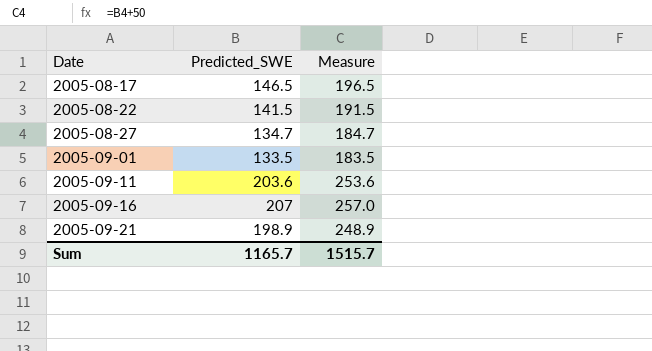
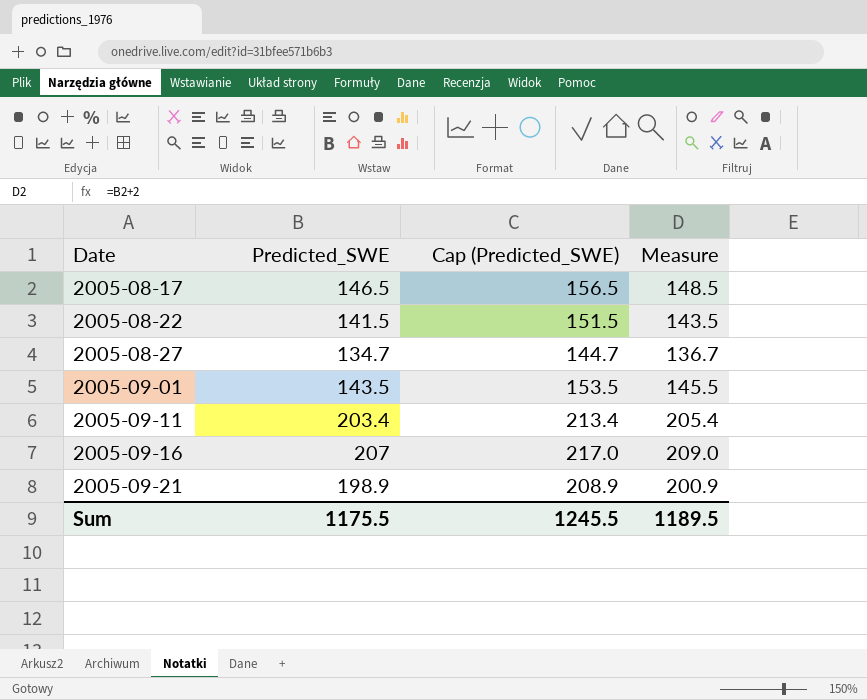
column Cap (Predicted_SWE) | formula: none -> [Predicted_SWE] + 10
column Measure | formula: [Predicted_SWE] + 50 -> [Predicted_SWE] + 2
2005-09-01 | Predicted_SWE: 133.5 -> 143.5
2005-09-11 | Predicted_SWE: 203.6 -> 203.4
Sum | Predicted_SWE: 1165.7 -> 1175.5
Sum | Measure: 1515.7 -> 1189.5

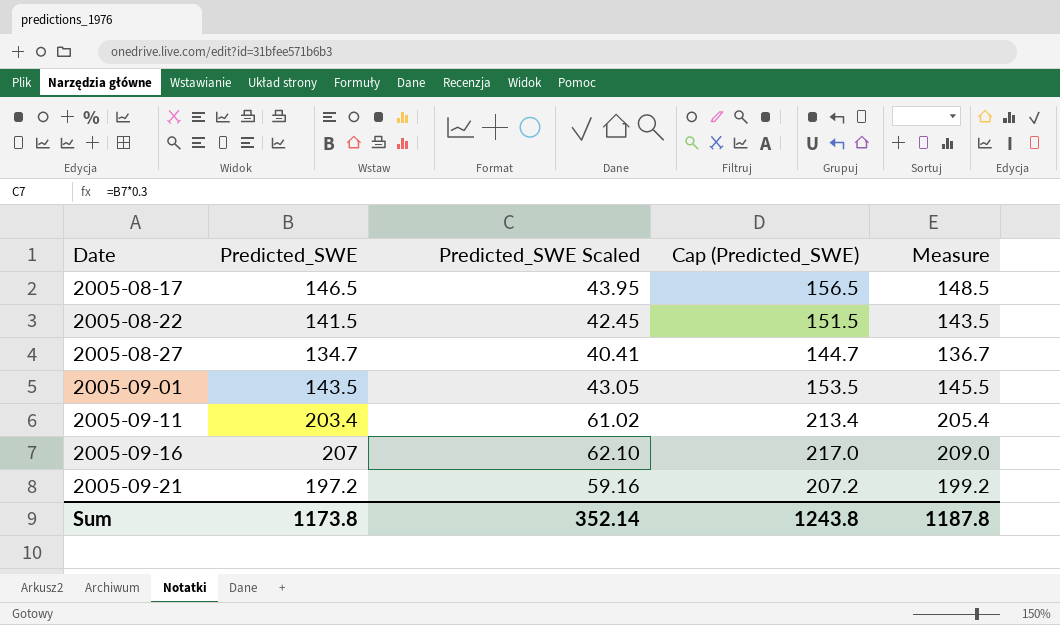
column Predicted_SWE Scaled | formula: none -> [Predicted_SWE] * 0.3
2005-09-21 | Predicted_SWE: 198.9 -> 197.2
2005-09-21 | Cap (Predicted_SWE): 208.9 -> 207.2
2005-09-21 | Measure: 200.9 -> 199.2
Sum | Predicted_SWE: 1175.5 -> 1173.8
Sum | Cap (Predicted_SWE): 1245.5 -> 1243.8
Sum | Measure: 1189.5 -> 1187.8

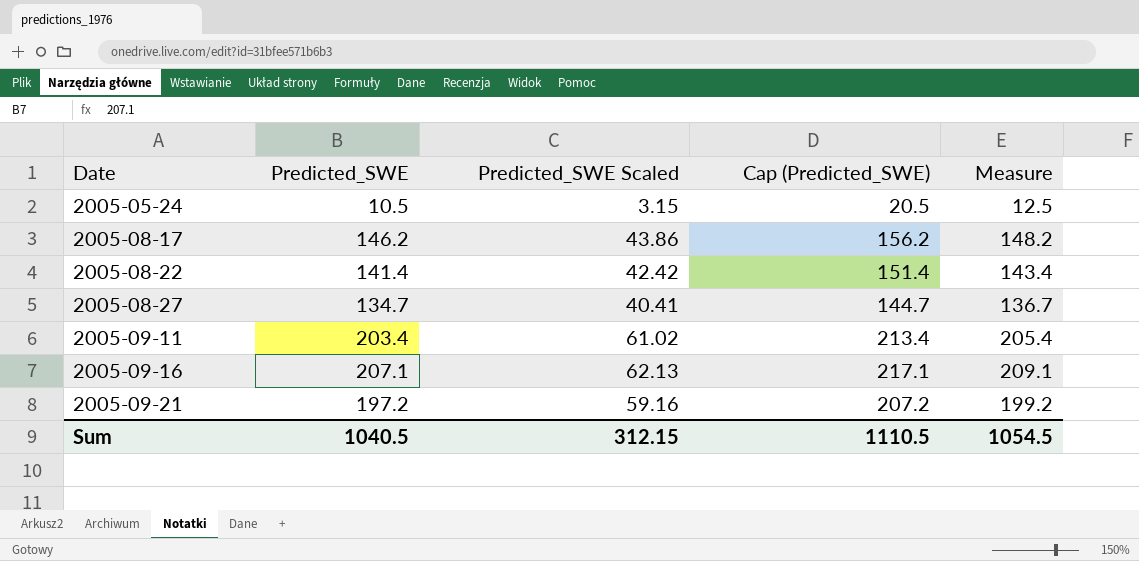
row 2005-09-01: 143.5 | 43.05 | 153.5 | 145.5 -> none
row 2005-05-24: none -> 10.5 | 3.15 | 20.5 | 12.5
2005-08-17 | Predicted_SWE: 146.5 -> 146.2
2005-08-17 | Predicted_SWE Scaled: 43.95 -> 43.86
2005-08-17 | Cap (Predicted_SWE): 156.5 -> 156.2
2005-08-17 | Measure: 148.5 -> 148.2
2005-08-22 | Predicted_SWE: 141.5 -> 141.4
2005-08-22 | Predicted_SWE Scaled: 42.45 -> 42.42
2005-08-22 | Cap (Predicted_SWE): 151.5 -> 151.4
2005-08-22 | Measure: 143.5 -> 143.4
2005-09-16 | Predicted_SWE: 207 -> 207.1
2005-09-16 | Predicted_SWE Scaled: 62.10 -> 62.13
2005-09-16 | Cap (Predicted_SWE): 217.0 -> 217.1
2005-09-16 | Measure: 209.0 -> 209.1
Sum | Predicted_SWE: 1173.8 -> 1040.5
Sum | Predicted_SWE Scaled: 352.14 -> 312.15
Sum | Cap (Predicted_SWE): 1243.8 -> 1110.5
Sum | Measure: 1187.8 -> 1054.5

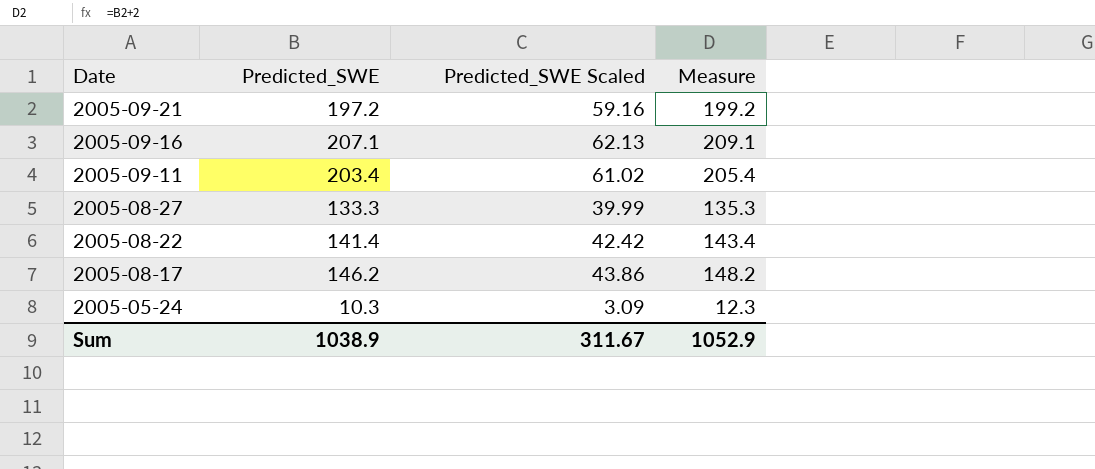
row order: Date ascending -> Date descending
column Cap (Predicted_SWE) | formula: [Predicted_SWE] + 10 -> none
2005-08-27 | Predicted_SWE: 134.7 -> 133.3
2005-08-27 | Predicted_SWE Scaled: 40.41 -> 39.99
2005-08-27 | Measure: 136.7 -> 135.3
2005-05-24 | Predicted_SWE: 10.5 -> 10.3
2005-05-24 | Predicted_SWE Scaled: 3.15 -> 3.09
2005-05-24 | Measure: 12.5 -> 12.3
Sum | Predicted_SWE: 1040.5 -> 1038.9
Sum | Predicted_SWE Scaled: 312.15 -> 311.67
Sum | Measure: 1054.5 -> 1052.9

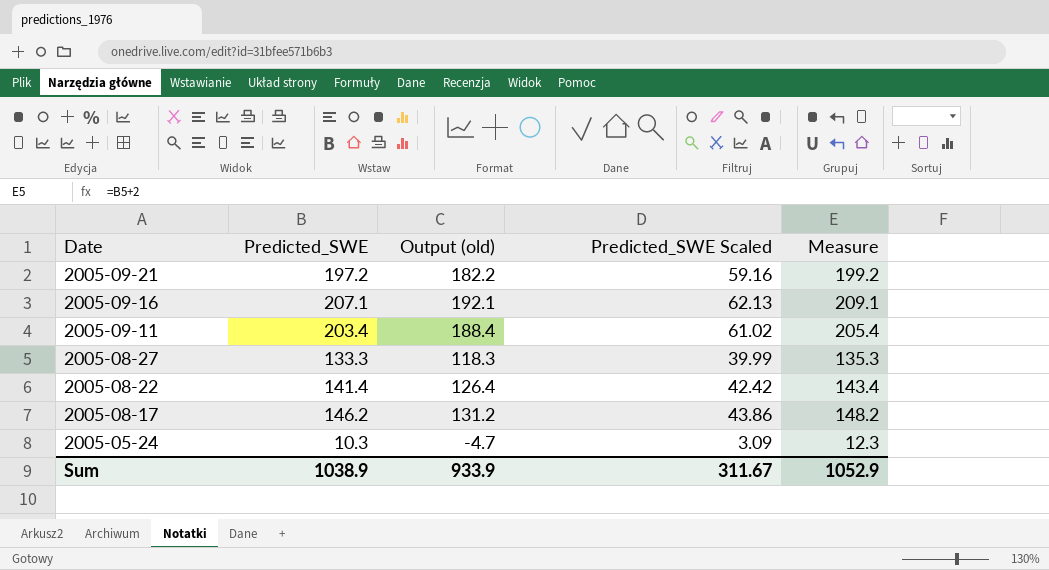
column Output (old) | formula: none -> [Predicted_SWE] - 15

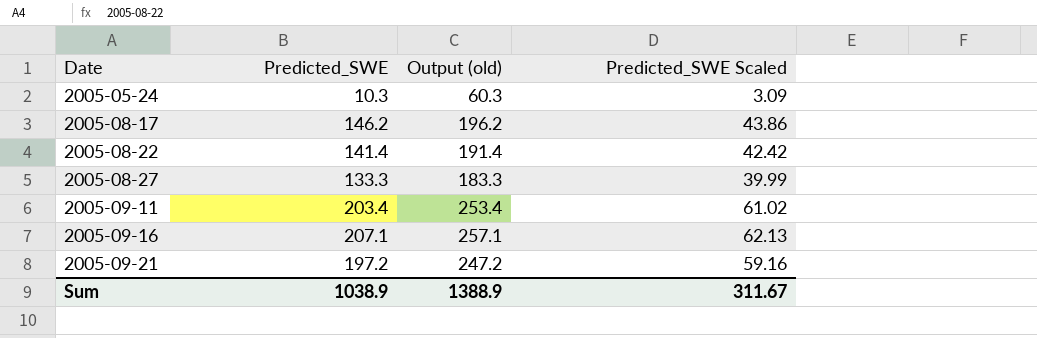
row order: Date descending -> Date ascending
column Measure | formula: [Predicted_SWE] + 2 -> none
column Output (old) | formula: [Predicted_SWE] - 15 -> [Predicted_SWE] + 50
Sum | Output (old): 933.9 -> 1388.9

